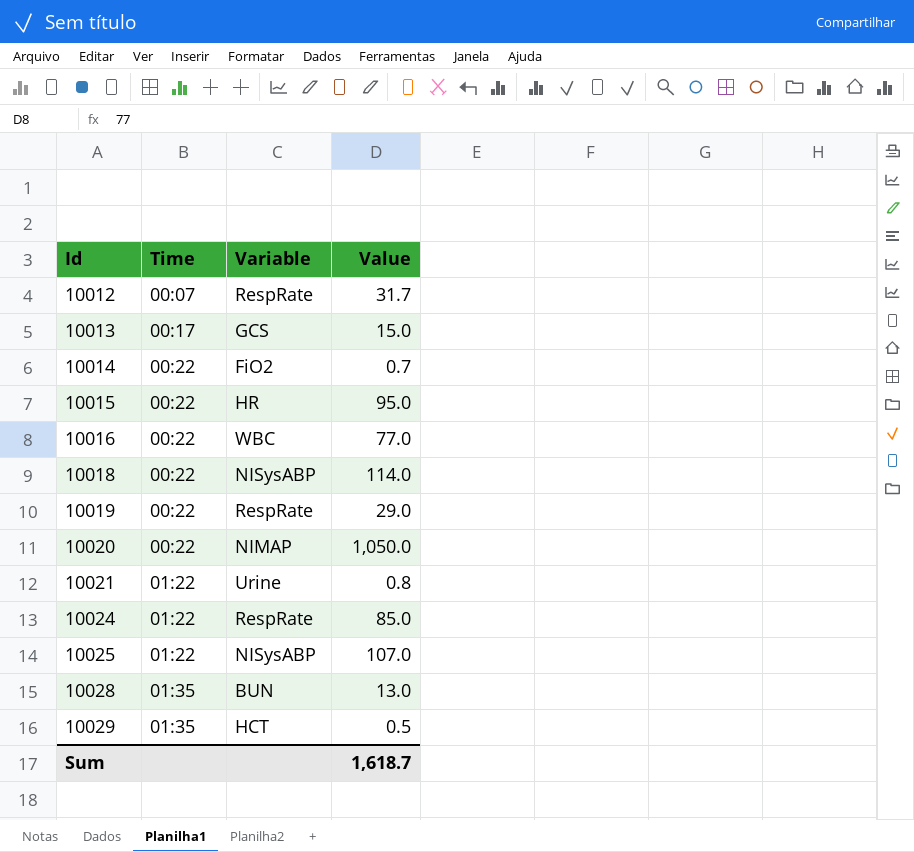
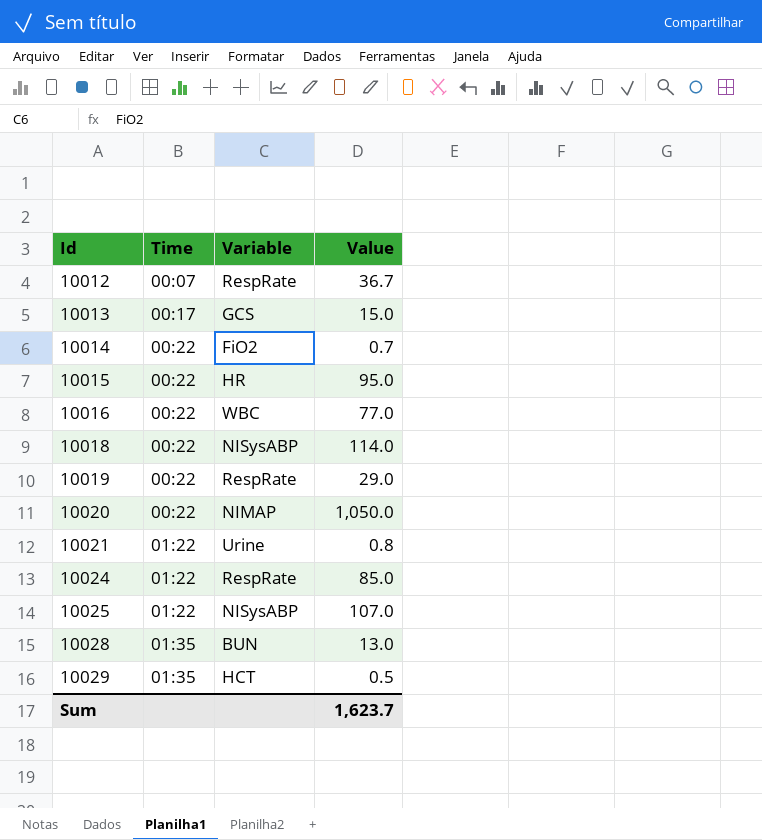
10012 | Value: 31.7 -> 36.7
Sum | Value: 1,618.7 -> 1,623.7

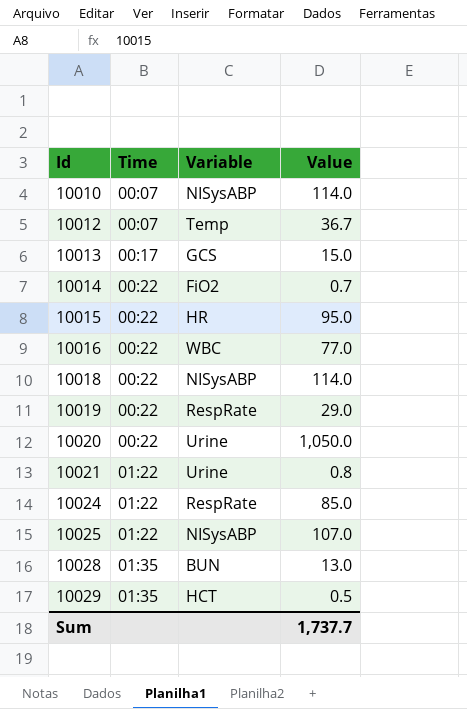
row 10010: none -> 00:07 | NISysABP | 114.0
10012 | Variable: RespRate -> Temp
10020 | Variable: NIMAP -> Urine
Sum | Value: 1,623.7 -> 1,737.7

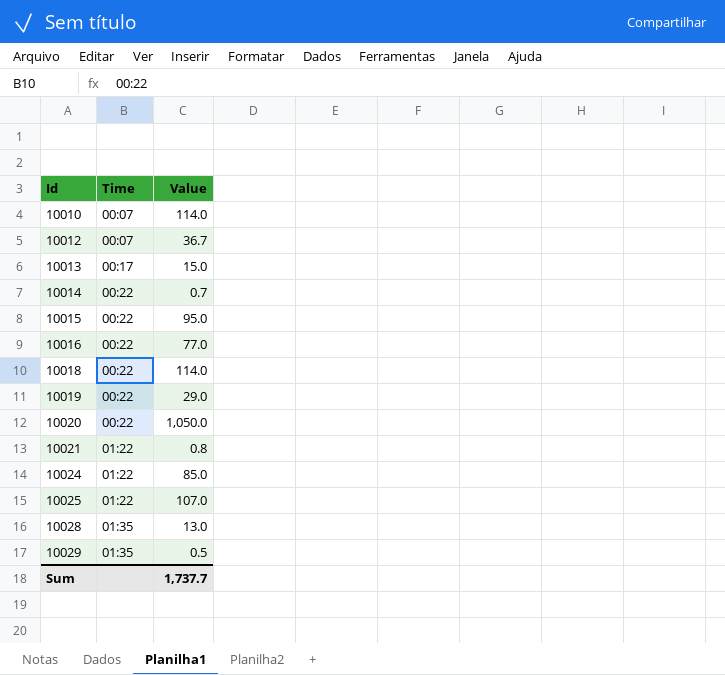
column Variable | position: 3 -> none

